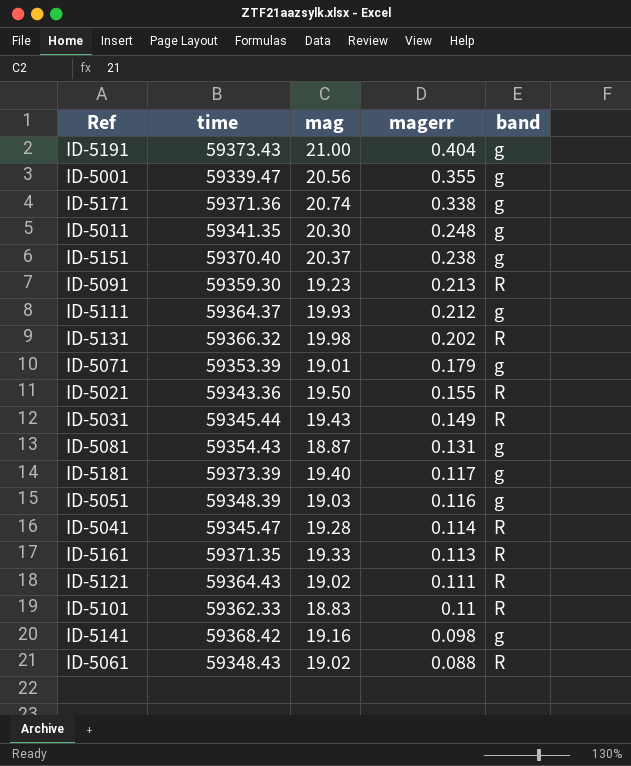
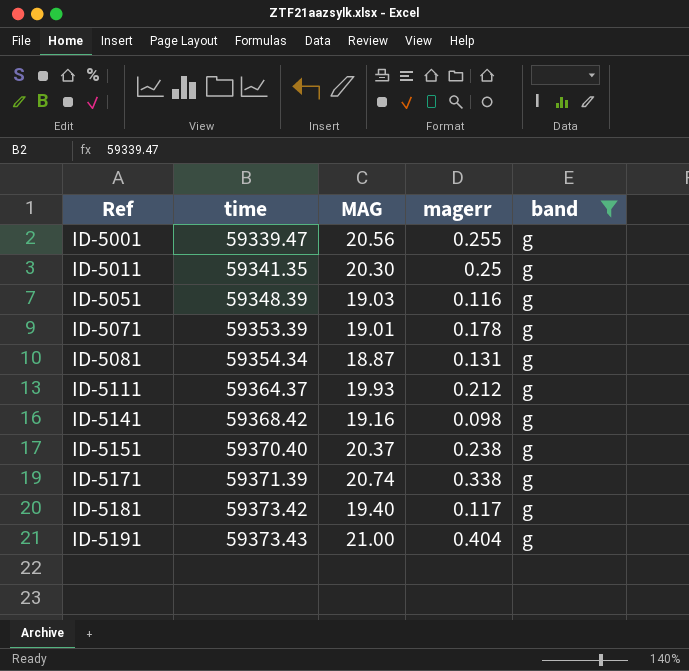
filter: none -> band = g
row order: magerr descending -> Ref ascending
column name: mag -> MAG
ID-5001 | magerr: 0.355 -> 0.255
ID-5011 | magerr: 0.248 -> 0.25
ID-5071 | magerr: 0.179 -> 0.178
ID-5081 | time: 59354.43 -> 59354.34
ID-5171 | time: 59371.36 -> 59371.39
ID-5181 | time: 59373.39 -> 59373.42

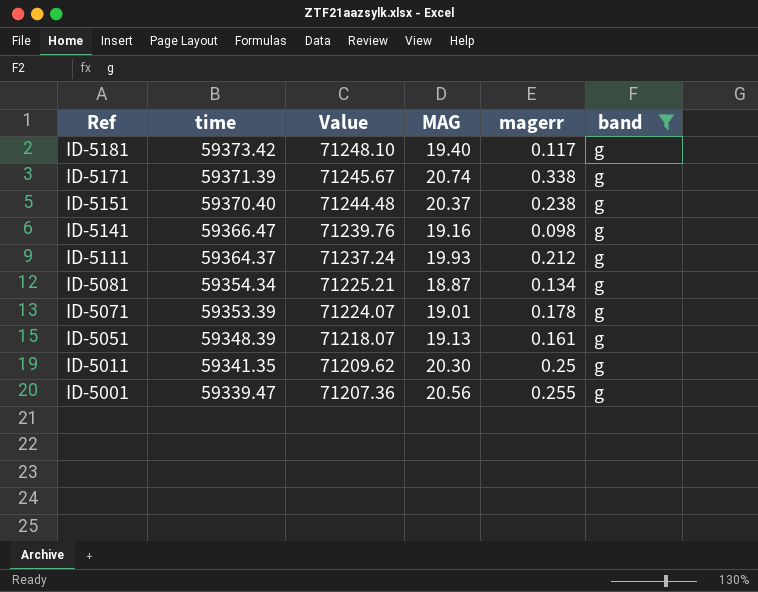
row order: Ref ascending -> Ref descending
column Value | formula: none -> [time] * 1.2
row ID-5191: 59373.43 | 21.00 | 0.404 | g -> none
ID-5141 | time: 59368.42 -> 59366.47
ID-5081 | magerr: 0.131 -> 0.134
ID-5051 | MAG: 19.03 -> 19.13
ID-5051 | magerr: 0.116 -> 0.161

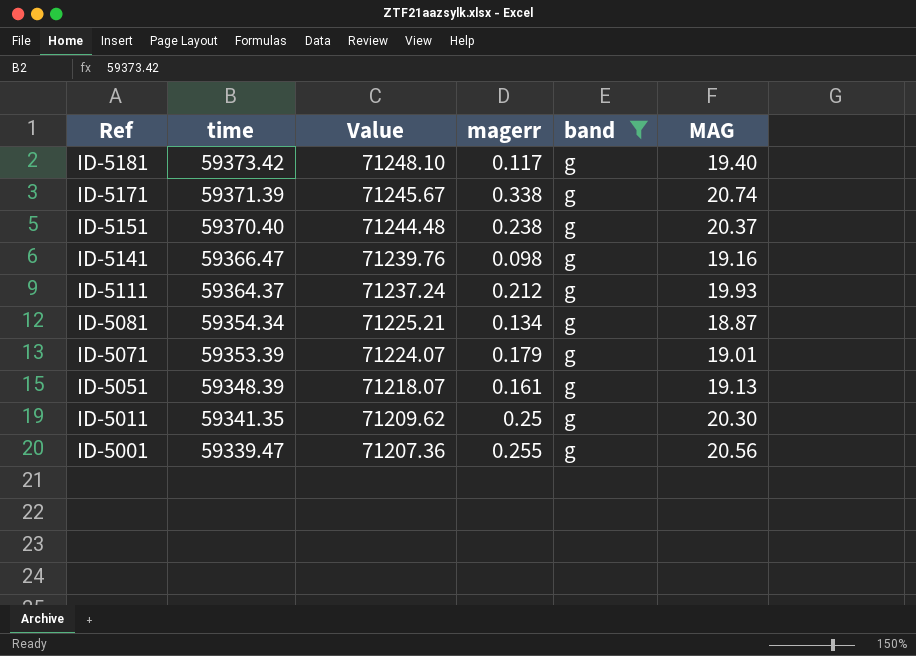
column MAG | position: 4 -> 6
ID-5071 | magerr: 0.178 -> 0.179

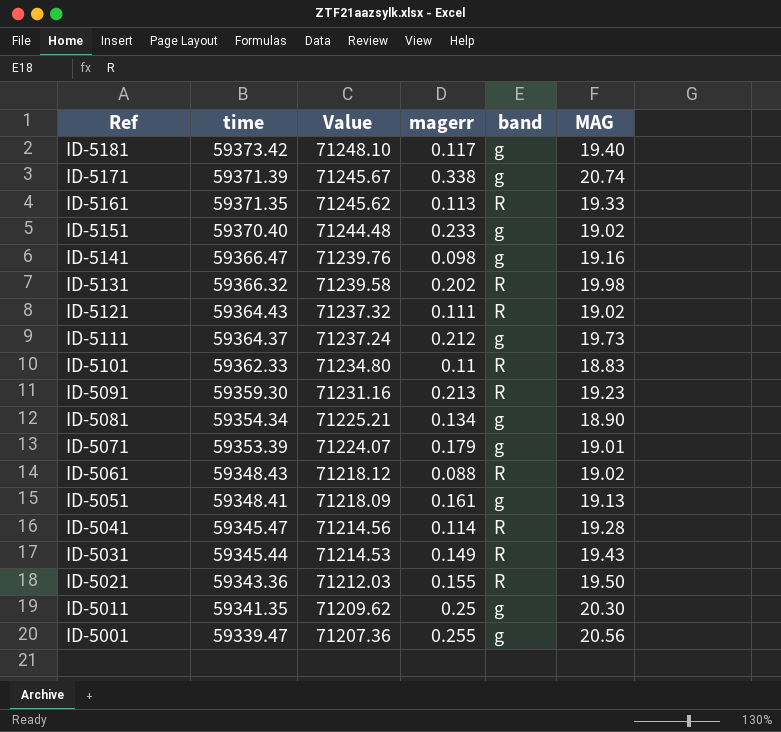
filter: band = g -> none
ID-5151 | magerr: 0.238 -> 0.233
ID-5151 | MAG: 20.37 -> 19.02
ID-5111 | MAG: 19.93 -> 19.73
ID-5081 | MAG: 18.87 -> 18.90
ID-5051 | time: 59348.39 -> 59348.41
ID-5051 | Value: 71218.07 -> 71218.09

